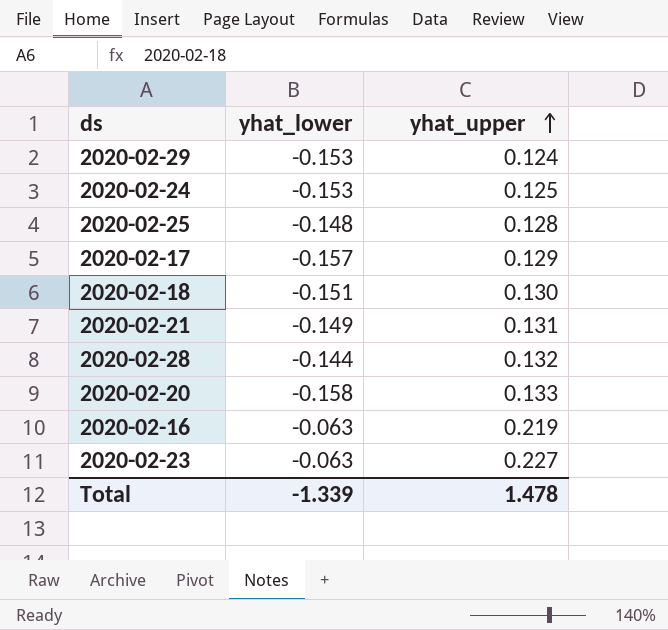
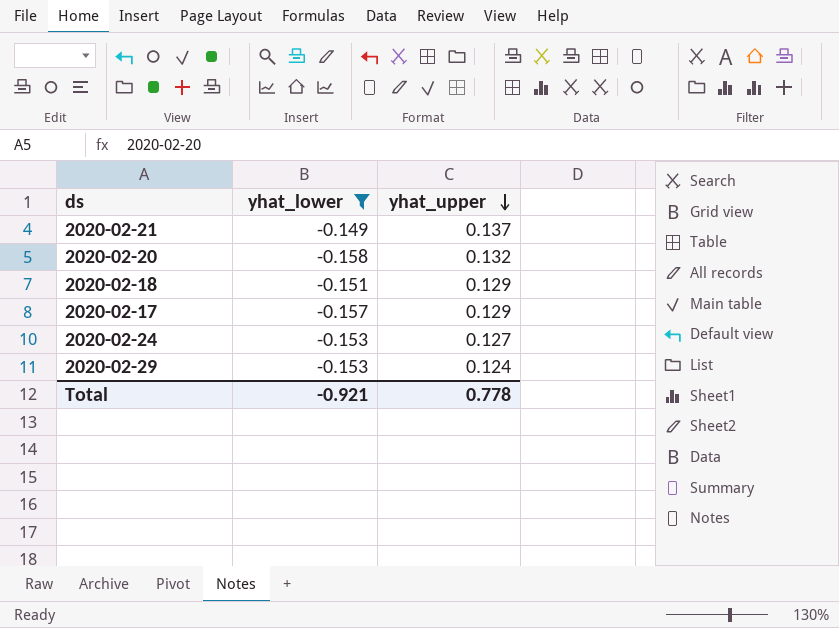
filter: none -> yhat_lower <= -0.149
row order: yhat_upper ascending -> yhat_upper descending
2020-02-21 | yhat_upper: 0.131 -> 0.137
2020-02-20 | yhat_upper: 0.133 -> 0.132
2020-02-18 | yhat_upper: 0.130 -> 0.129
2020-02-24 | yhat_upper: 0.125 -> 0.127
Total | yhat_lower: -1.339 -> -0.921
Total | yhat_upper: 1.478 -> 0.778

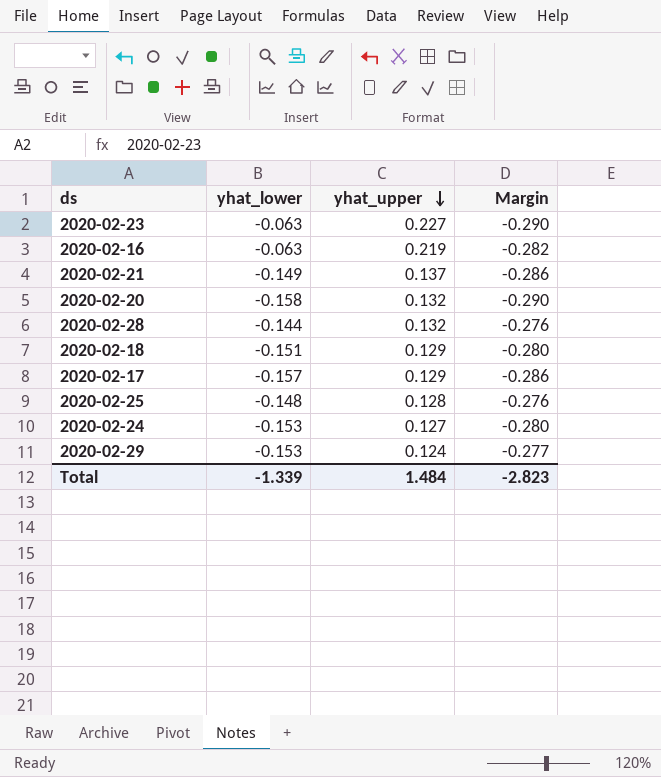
filter: yhat_lower <= -0.149 -> none
column Margin | formula: none -> [yhat_lower] - [yhat_upper]
Total | yhat_lower: -0.921 -> -1.339
Total | yhat_upper: 0.778 -> 1.484

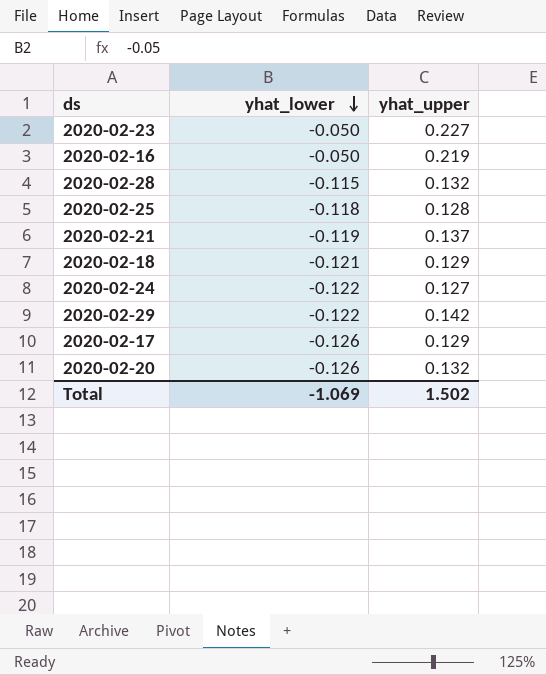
row order: yhat_upper descending -> yhat_lower descending
column Margin | formula: [yhat_lower] - [yhat_upper] -> none
2020-02-23 | yhat_lower: -0.063 -> -0.050
2020-02-16 | yhat_lower: -0.063 -> -0.050
2020-02-28 | yhat_lower: -0.144 -> -0.115
2020-02-25 | yhat_lower: -0.148 -> -0.118
2020-02-21 | yhat_lower: -0.149 -> -0.119
2020-02-18 | yhat_lower: -0.151 -> -0.121
2020-02-24 | yhat_lower: -0.153 -> -0.122
2020-02-29 | yhat_lower: -0.153 -> -0.122
2020-02-29 | yhat_upper: 0.124 -> 0.142
2020-02-17 | yhat_lower: -0.157 -> -0.126
2020-02-20 | yhat_lower: -0.158 -> -0.126
Total | yhat_lower: -1.339 -> -1.069
Total | yhat_upper: 1.484 -> 1.502

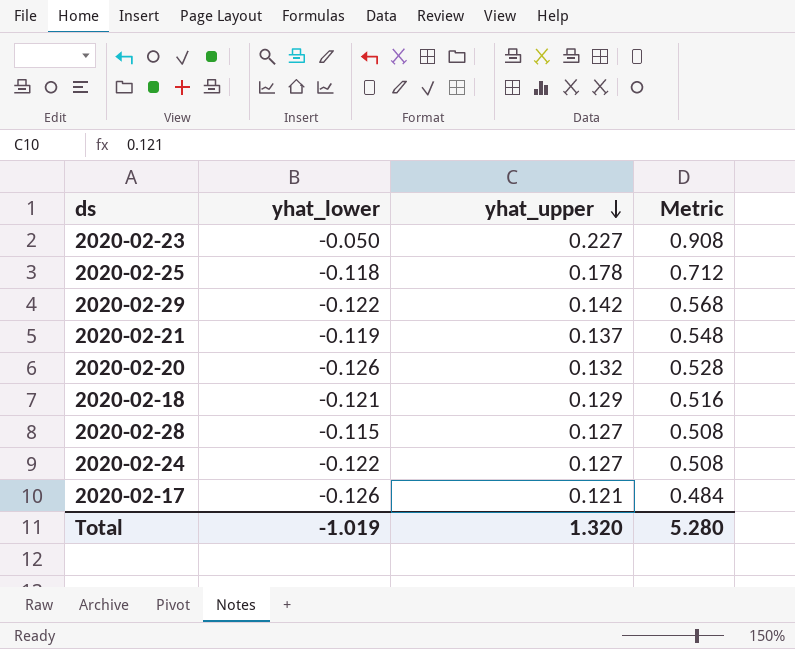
row order: yhat_lower descending -> yhat_upper descending
column Metric | formula: none -> [yhat_upper] * 4
row 2020-02-16: -0.050 | 0.219 -> none
2020-02-25 | yhat_upper: 0.128 -> 0.178
2020-02-28 | yhat_upper: 0.132 -> 0.127
2020-02-17 | yhat_upper: 0.129 -> 0.121
Total | yhat_lower: -1.069 -> -1.019
Total | yhat_upper: 1.502 -> 1.320

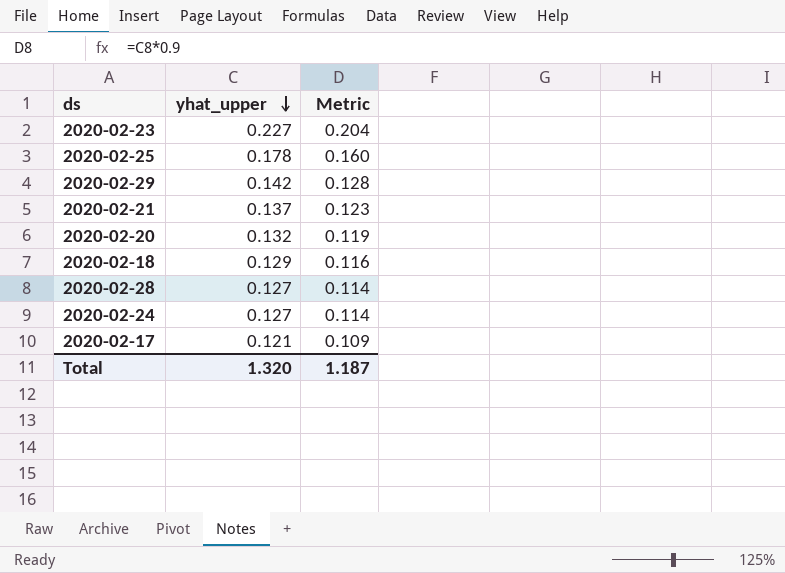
column yhat_lower | position: 2 -> none
column Metric | formula: [yhat_upper] * 4 -> [yhat_upper] * 0.9
Total | Metric: 5.280 -> 1.187

